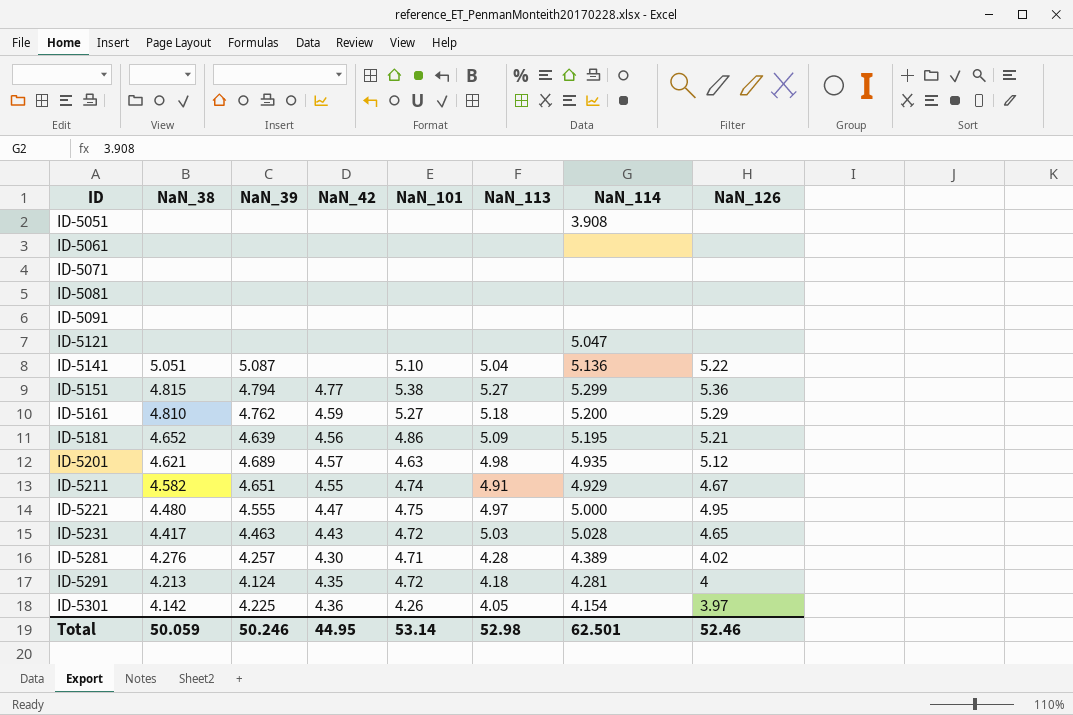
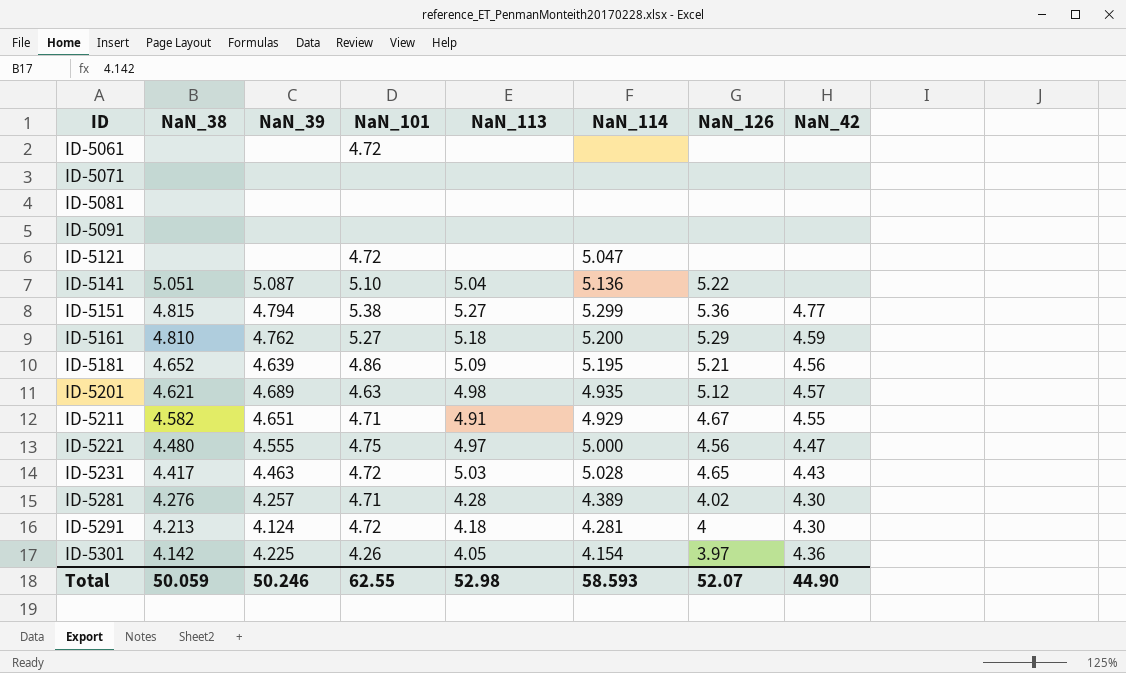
column NaN_42 | position: 4 -> 8
row ID-5051: none | none | none | none | none | 3.908 | none -> none
ID-5061 | NaN_101: none -> 4.72
ID-5121 | NaN_101: none -> 4.72
ID-5211 | NaN_101: 4.74 -> 4.71
ID-5221 | NaN_126: 4.95 -> 4.56
ID-5291 | NaN_42: 4.35 -> 4.30
Total | NaN_101: 53.14 -> 62.55
Total | NaN_114: 62.501 -> 58.593
Total | NaN_126: 52.46 -> 52.07
Total | NaN_42: 44.95 -> 44.90

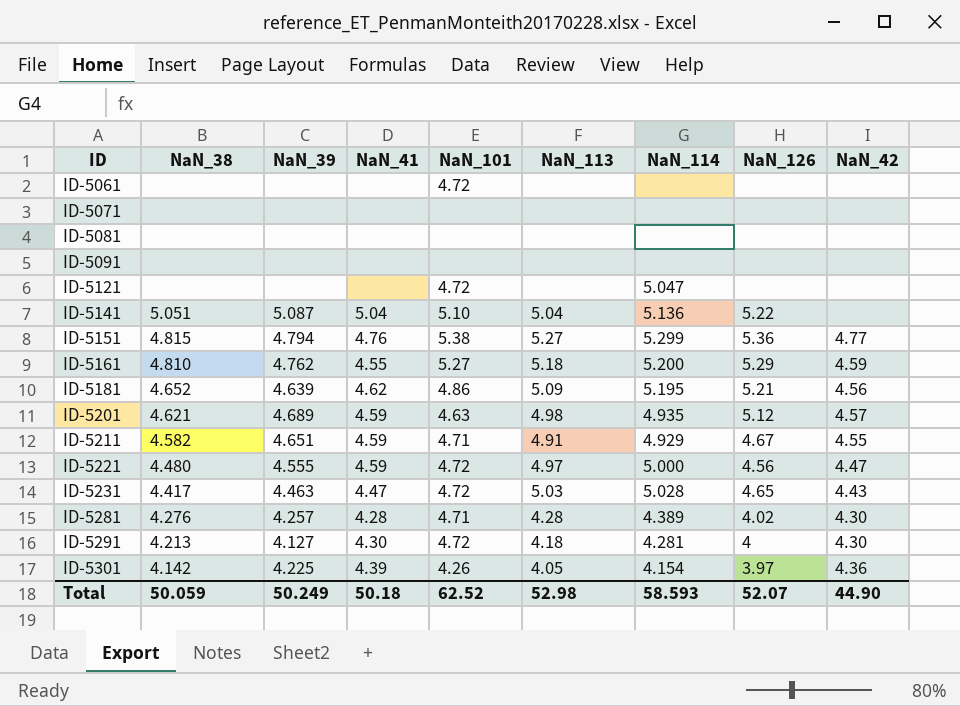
column NaN_41 | position: none -> 4
ID-5221 | NaN_101: 4.75 -> 4.72
ID-5291 | NaN_39: 4.124 -> 4.127
Total | NaN_39: 50.246 -> 50.249
Total | NaN_101: 62.55 -> 62.52

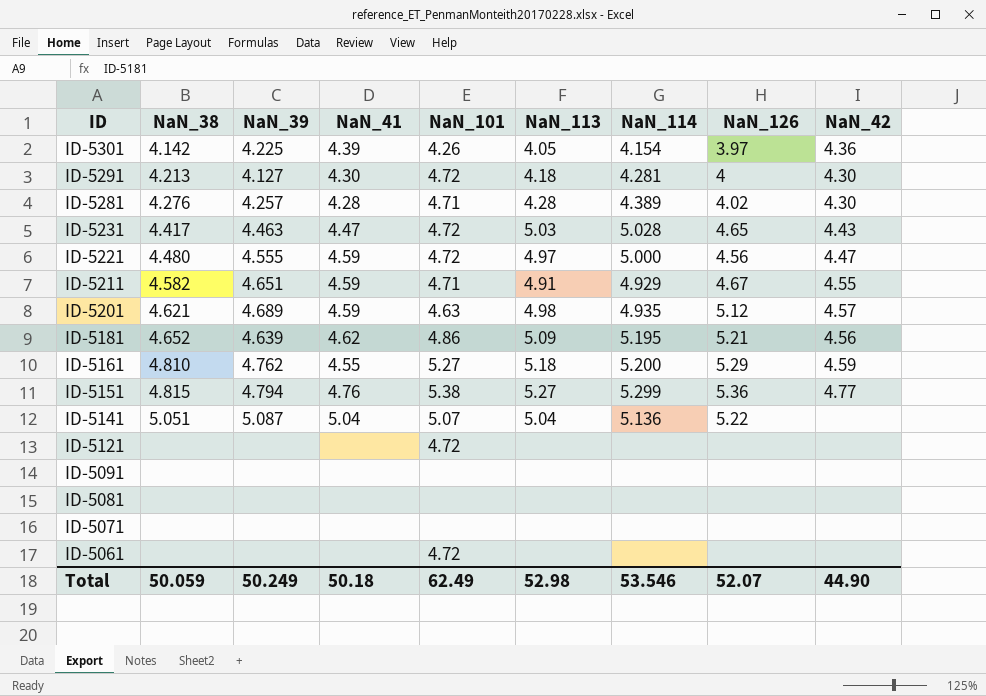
row order: ID ascending -> ID descending
ID-5141 | NaN_101: 5.10 -> 5.07
ID-5121 | NaN_114: 5.047 -> none
Total | NaN_101: 62.52 -> 62.49
Total | NaN_114: 58.593 -> 53.546

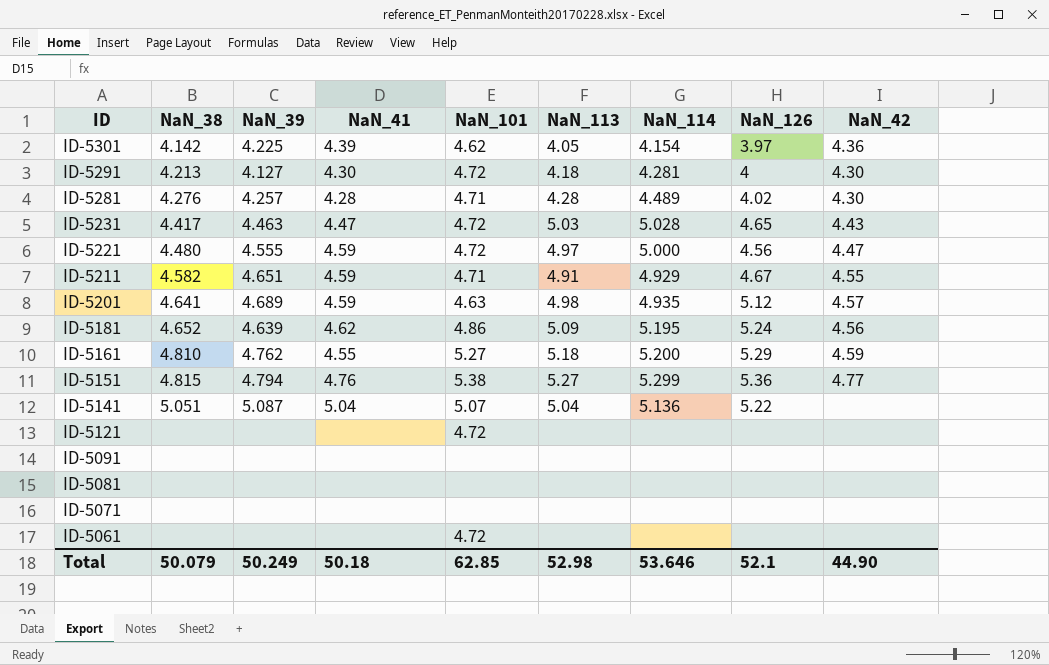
ID-5301 | NaN_101: 4.26 -> 4.62
ID-5281 | NaN_114: 4.389 -> 4.489
ID-5201 | NaN_38: 4.621 -> 4.641
ID-5181 | NaN_126: 5.21 -> 5.24
Total | NaN_38: 50.059 -> 50.079
Total | NaN_101: 62.49 -> 62.85
Total | NaN_114: 53.546 -> 53.646
Total | NaN_126: 52.07 -> 52.1

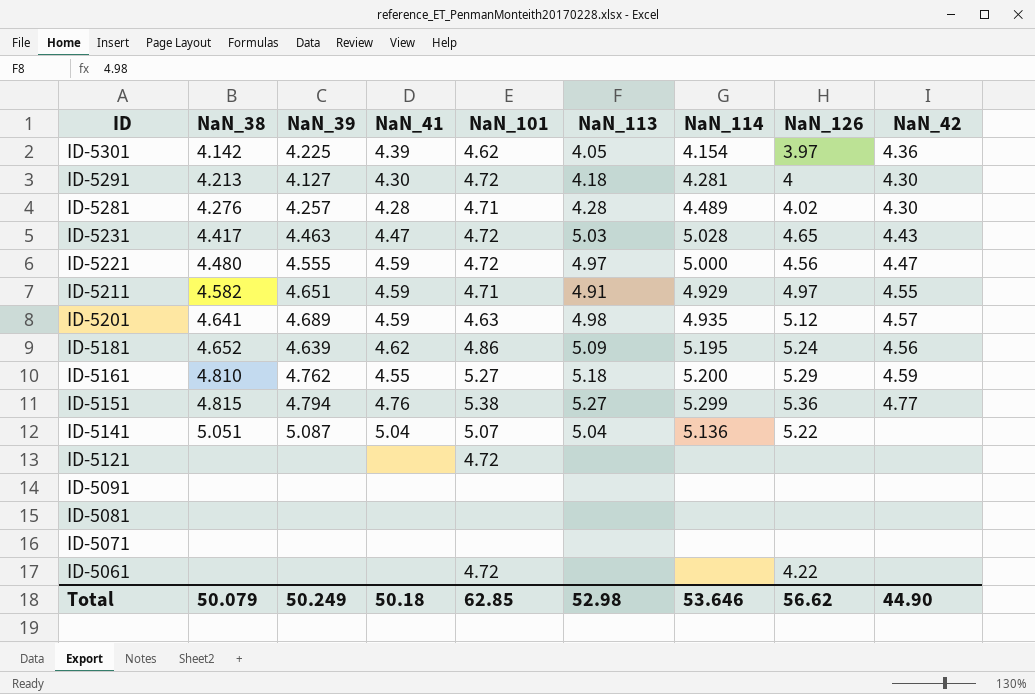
ID-5211 | NaN_126: 4.67 -> 4.97
ID-5061 | NaN_126: none -> 4.22
Total | NaN_126: 52.1 -> 56.62

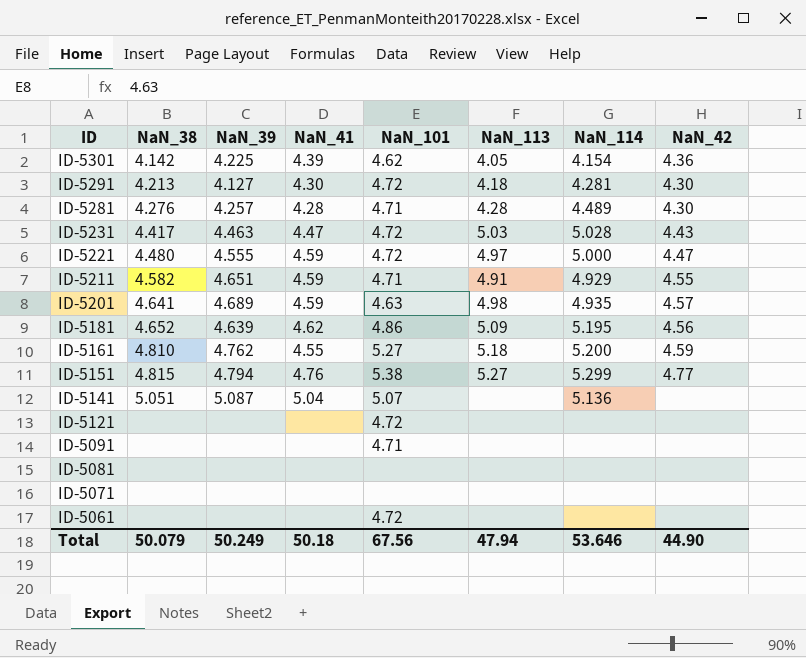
column NaN_126 | position: 8 -> none
ID-5141 | NaN_113: 5.04 -> none
ID-5091 | NaN_101: none -> 4.71
Total | NaN_101: 62.85 -> 67.56
Total | NaN_113: 52.98 -> 47.94

